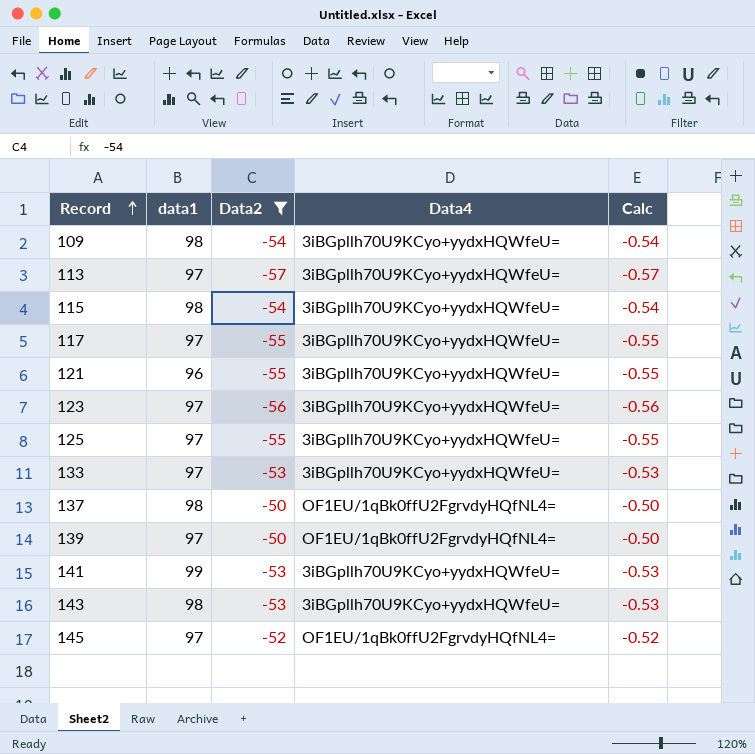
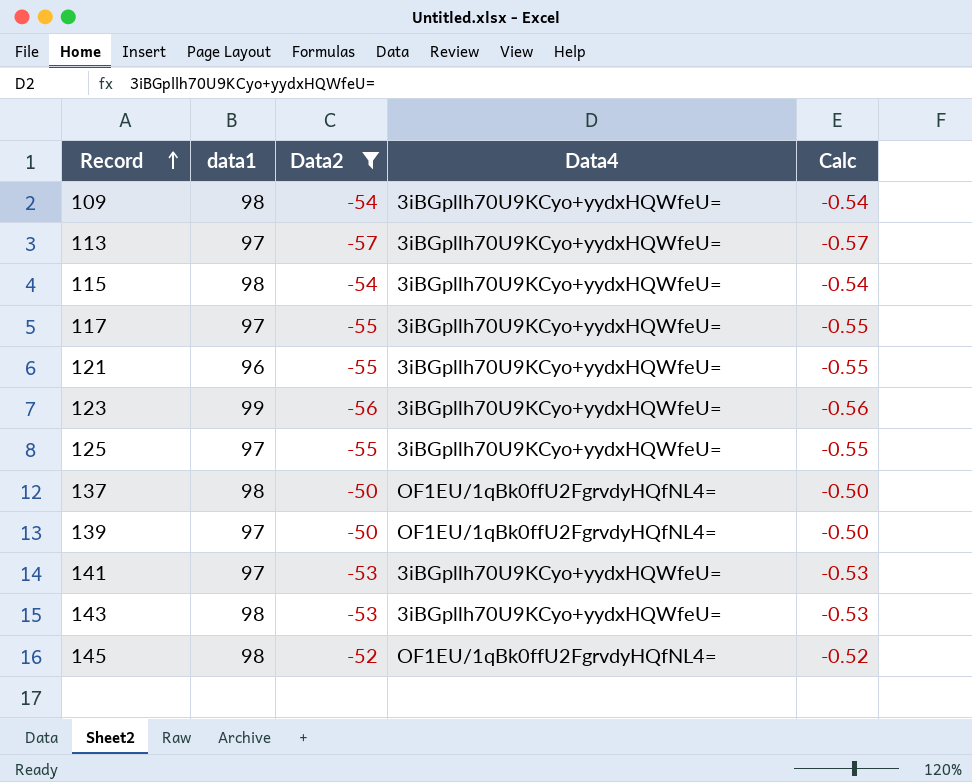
row 133: 97 | -53 | 3iBGpllh70U9KCyo+yydxHQWfeU= | -0.53 -> none
123 | data1: 97 -> 99
141 | data1: 99 -> 97
145 | data1: 97 -> 98

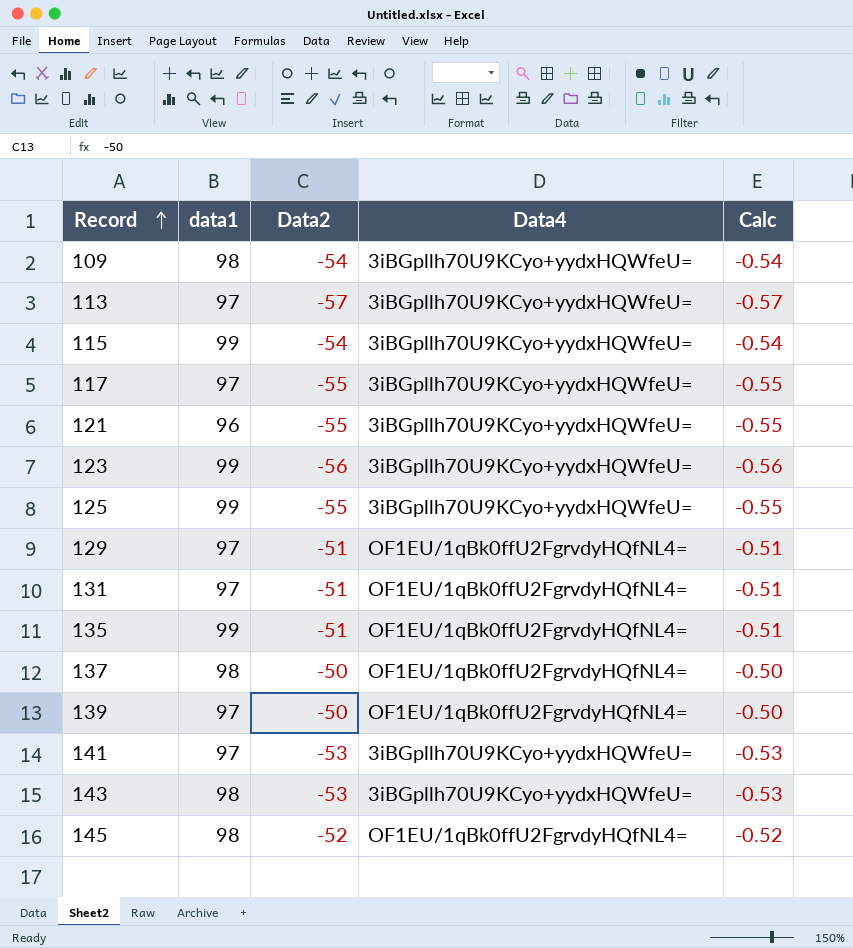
filter: Data2 != -51 -> none
115 | data1: 98 -> 99
125 | data1: 97 -> 99

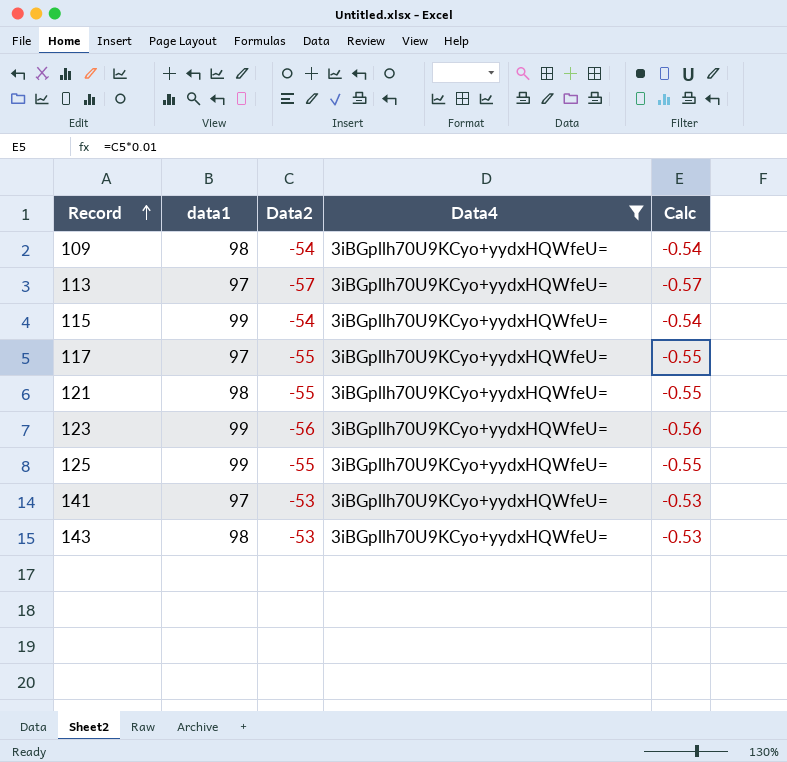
filter: none -> Data4 = 3iBGpllh70U9KCyo+yydxHQWfeU=
121 | data1: 96 -> 98

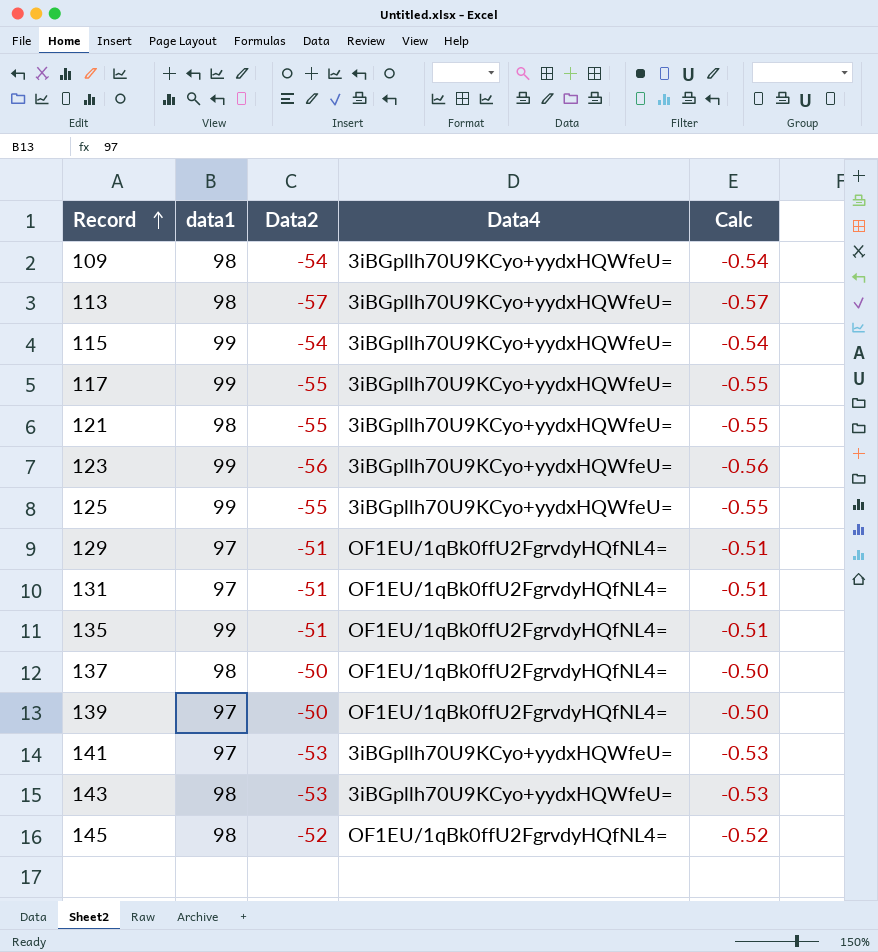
filter: Data4 = 3iBGpllh70U9KCyo+yydxHQWfeU= -> none
113 | data1: 97 -> 98
117 | data1: 97 -> 99

